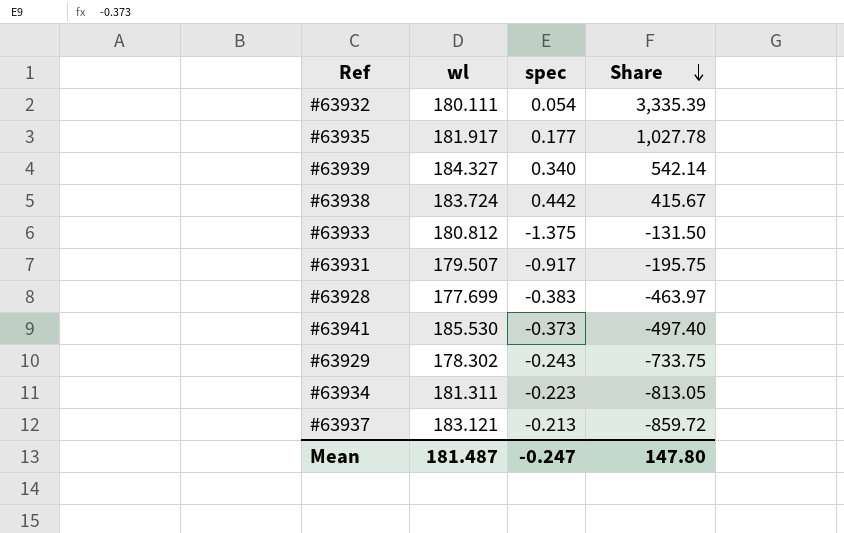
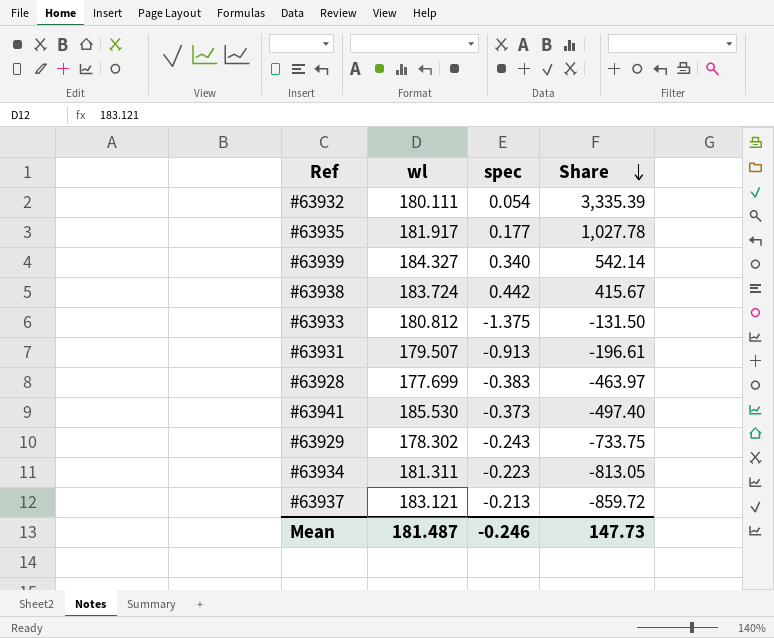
#63931 | spec: -0.917 -> -0.913
#63931 | Share: -195.75 -> -196.61
Mean | spec: -0.247 -> -0.246
Mean | Share: 147.80 -> 147.73

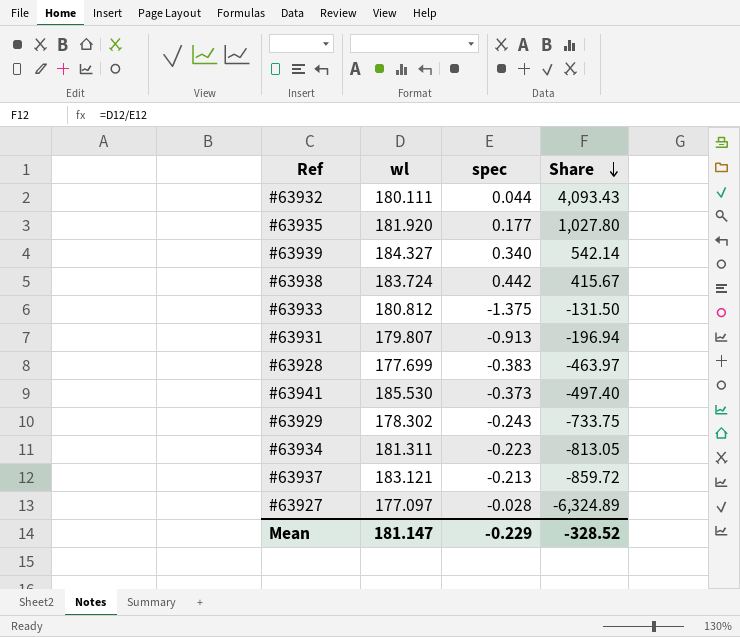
#63932 | spec: 0.054 -> 0.044
#63932 | Share: 3,335.39 -> 4,093.43
#63935 | wl: 181.917 -> 181.920
#63935 | Share: 1,027.78 -> 1,027.80
#63931 | wl: 179.507 -> 179.807
#63931 | Share: -196.61 -> -196.94
row #63927: none -> 177.097 | -0.028 | -6,324.89
Mean | wl: 181.487 -> 181.147
Mean | spec: -0.246 -> -0.229
Mean | Share: 147.73 -> -328.52

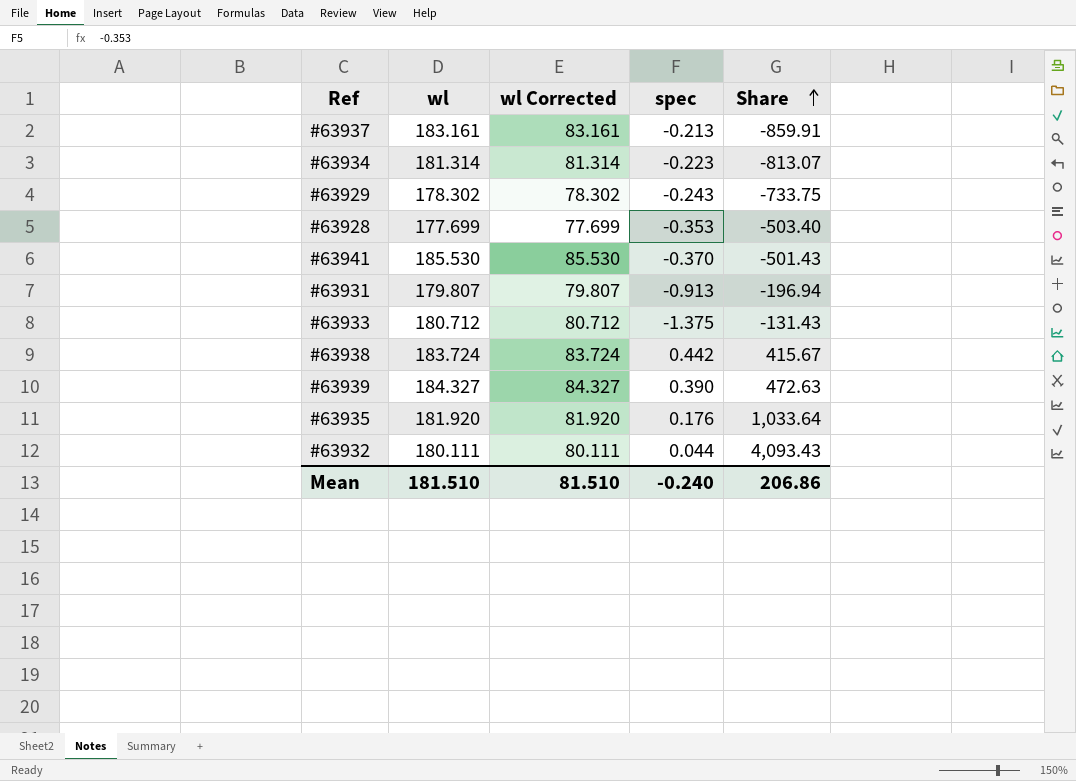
row order: Share descending -> Share ascending
column wl Corrected | formula: none -> [wl] - 100
row #63927: 177.097 | -0.028 | -6,324.89 -> none
#63937 | wl: 183.121 -> 183.161
#63937 | Share: -859.72 -> -859.91
#63934 | wl: 181.311 -> 181.314
#63934 | Share: -813.05 -> -813.07
#63928 | spec: -0.383 -> -0.353
#63928 | Share: -463.97 -> -503.40
#63941 | spec: -0.373 -> -0.370
#63941 | Share: -497.40 -> -501.43
#63933 | wl: 180.812 -> 180.712
#63933 | Share: -131.50 -> -131.43
#63939 | spec: 0.340 -> 0.390
#63939 | Share: 542.14 -> 472.63
#63935 | spec: 0.177 -> 0.176
#63935 | Share: 1,027.80 -> 1,033.64
Mean | wl: 181.147 -> 181.510
Mean | spec: -0.229 -> -0.240
Mean | Share: -328.52 -> 206.86

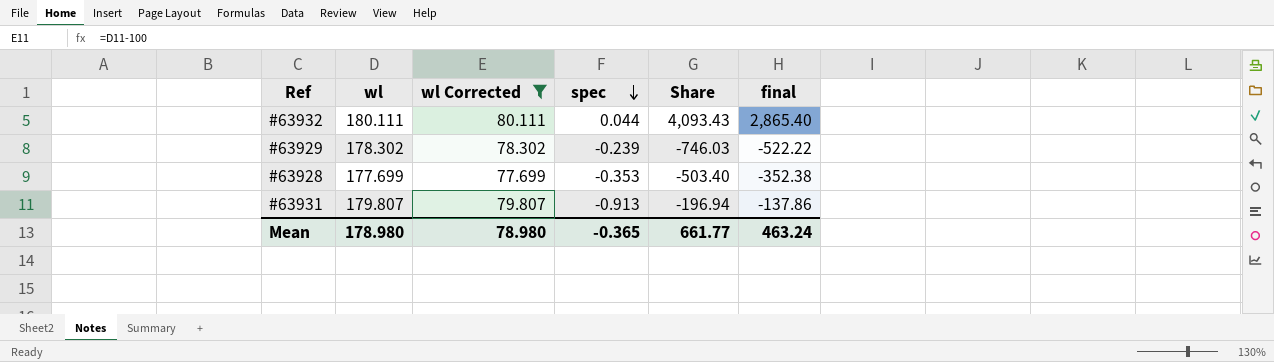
filter: none -> wl Corrected <= 80.111
row order: Share ascending -> spec descending
column final | formula: none -> [Share] * 0.7
#63929 | spec: -0.243 -> -0.239
#63929 | Share: -733.75 -> -746.03
Mean | wl: 181.510 -> 178.980
Mean | wl Corrected: 81.510 -> 78.980
Mean | spec: -0.240 -> -0.365
Mean | Share: 206.86 -> 661.77

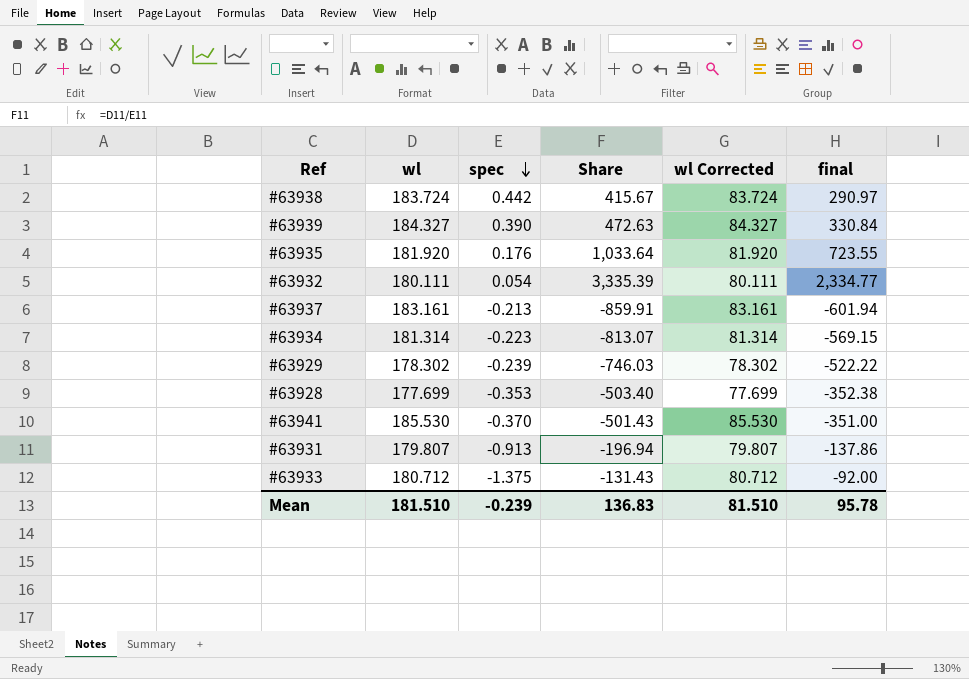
filter: wl Corrected <= 80.111 -> none
column wl Corrected | position: 3 -> 5
#63932 | spec: 0.044 -> 0.054
#63932 | Share: 4,093.43 -> 3,335.39
#63932 | final: 2,865.40 -> 2,334.77
Mean | wl: 178.980 -> 181.510
Mean | spec: -0.365 -> -0.239
Mean | Share: 661.77 -> 136.83
Mean | wl Corrected: 78.980 -> 81.510
Mean | final: 463.24 -> 95.78

